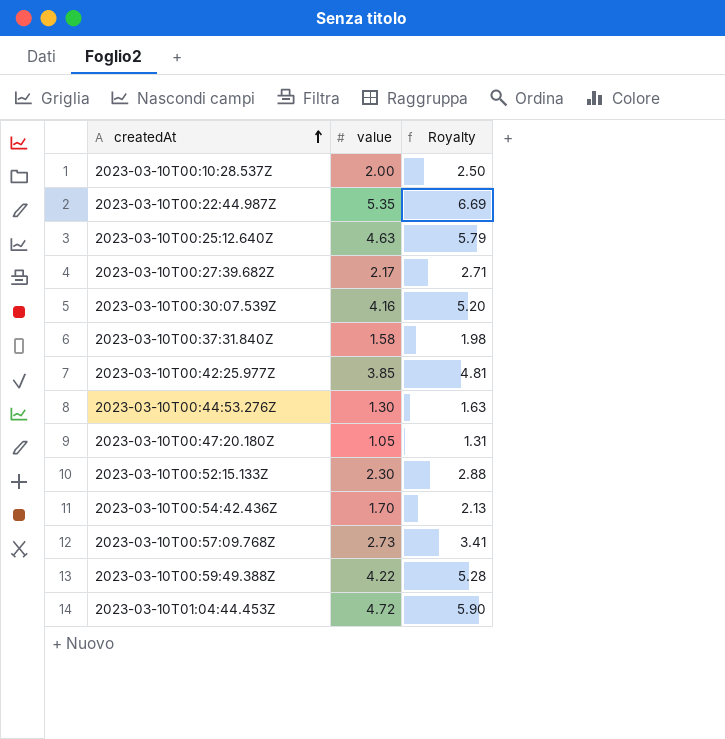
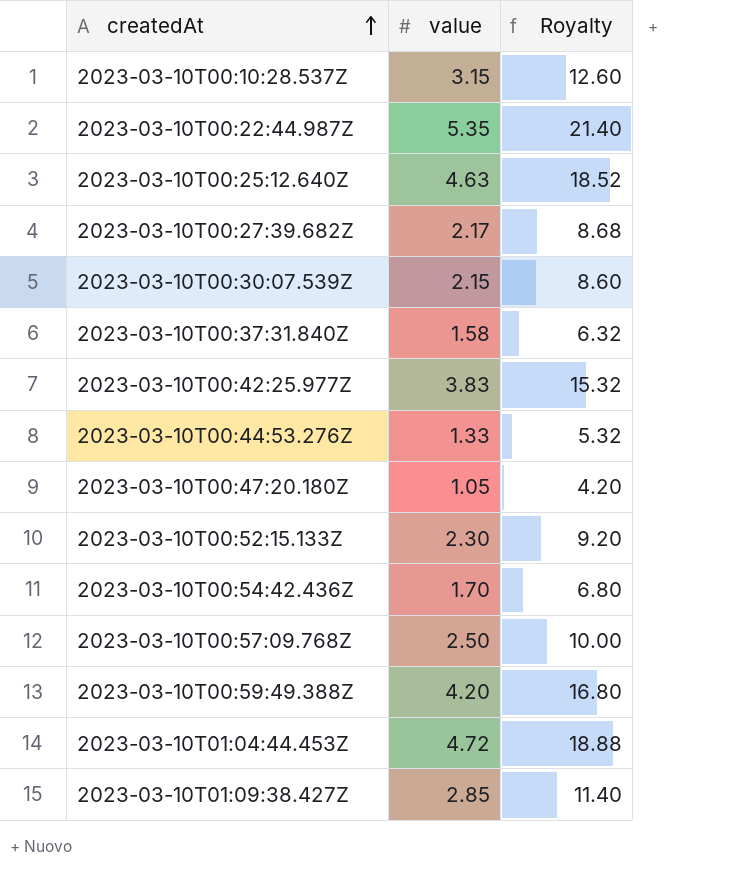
column Royalty | formula: [value] * 1.25 -> [value] * 4
2023-03-10T00:10:28.537Z | value: 2.00 -> 3.15
2023-03-10T00:30:07.539Z | value: 4.16 -> 2.15
2023-03-10T00:42:25.977Z | value: 3.85 -> 3.83
2023-03-10T00:44:53.276Z | value: 1.30 -> 1.33
2023-03-10T00:57:09.768Z | value: 2.73 -> 2.50
2023-03-10T00:59:49.388Z | value: 4.22 -> 4.20
row 2023-03-10T01:09:38.427Z: none -> 2.85 | 11.40

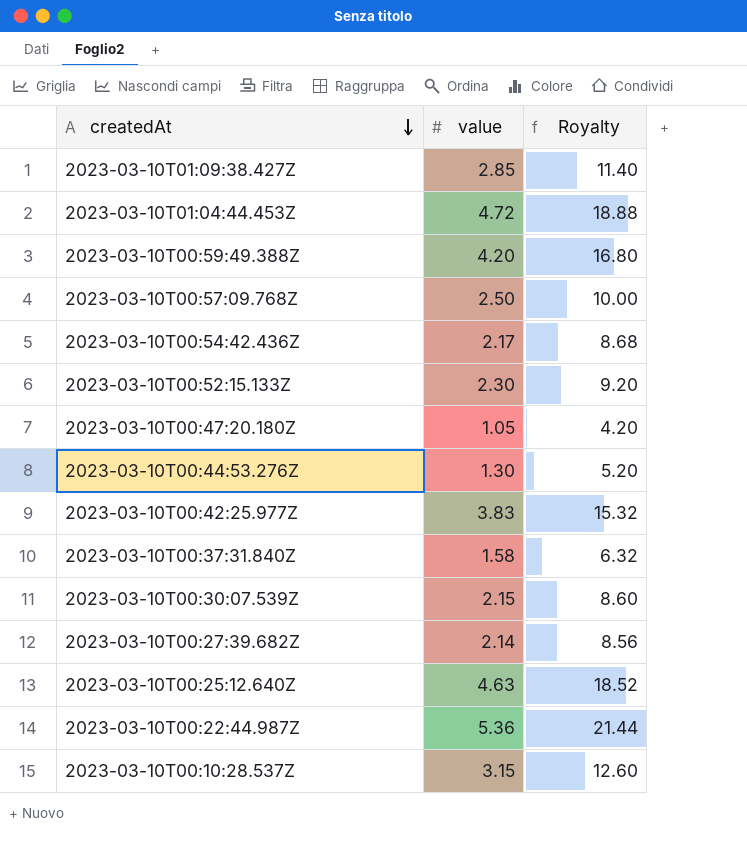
row order: createdAt ascending -> createdAt descending
2023-03-10T00:54:42.436Z | value: 1.70 -> 2.17
2023-03-10T00:54:42.436Z | Royalty: 6.80 -> 8.68
2023-03-10T00:44:53.276Z | value: 1.33 -> 1.30
2023-03-10T00:44:53.276Z | Royalty: 5.32 -> 5.20
2023-03-10T00:27:39.682Z | value: 2.17 -> 2.14
2023-03-10T00:27:39.682Z | Royalty: 8.68 -> 8.56
2023-03-10T00:22:44.987Z | value: 5.35 -> 5.36
2023-03-10T00:22:44.987Z | Royalty: 21.40 -> 21.44

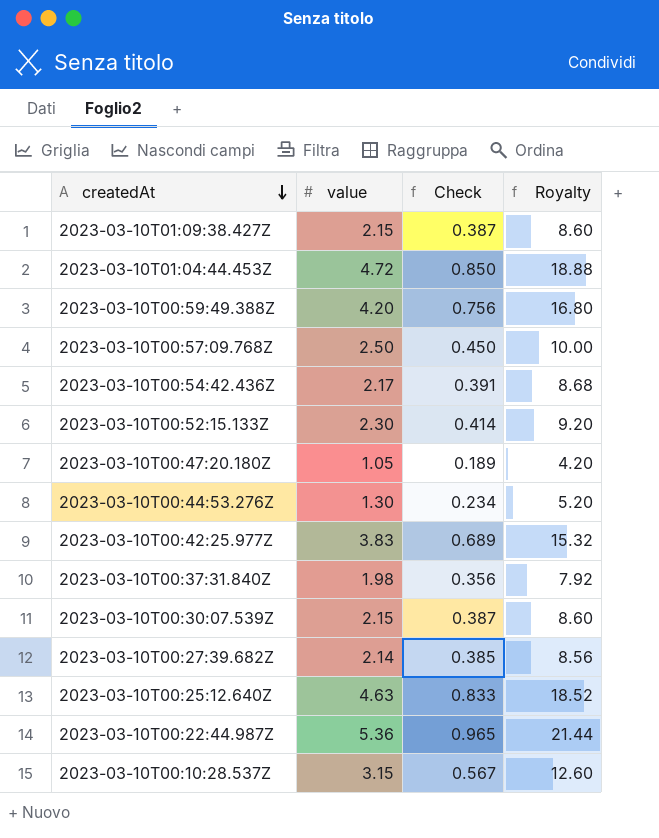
column Check | formula: none -> [value] * 0.18
2023-03-10T01:09:38.427Z | value: 2.85 -> 2.15
2023-03-10T01:09:38.427Z | Royalty: 11.40 -> 8.60
2023-03-10T00:37:31.840Z | value: 1.58 -> 1.98
2023-03-10T00:37:31.840Z | Royalty: 6.32 -> 7.92

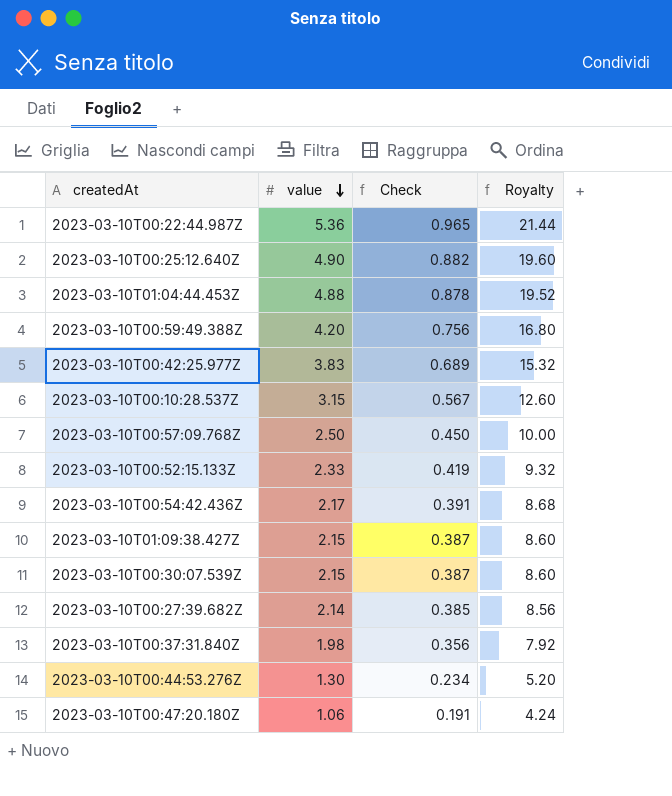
row order: createdAt descending -> value descending
2023-03-10T00:25:12.640Z | value: 4.63 -> 4.90
2023-03-10T00:25:12.640Z | Check: 0.833 -> 0.882
2023-03-10T00:25:12.640Z | Royalty: 18.52 -> 19.60
2023-03-10T01:04:44.453Z | value: 4.72 -> 4.88
2023-03-10T01:04:44.453Z | Check: 0.850 -> 0.878
2023-03-10T01:04:44.453Z | Royalty: 18.88 -> 19.52
2023-03-10T00:52:15.133Z | value: 2.30 -> 2.33
2023-03-10T00:52:15.133Z | Check: 0.414 -> 0.419
2023-03-10T00:52:15.133Z | Royalty: 9.20 -> 9.32
2023-03-10T00:47:20.180Z | value: 1.05 -> 1.06
2023-03-10T00:47:20.180Z | Check: 0.189 -> 0.191
2023-03-10T00:47:20.180Z | Royalty: 4.20 -> 4.24

